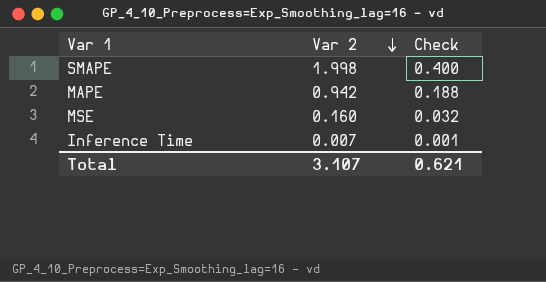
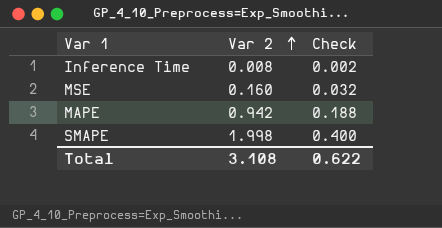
row order: Var 2 descending -> Var 2 ascending
Inference Time | Var 2: 0.007 -> 0.008
Inference Time | Check: 0.001 -> 0.002
Total | Var 2: 3.107 -> 3.108
Total | Check: 0.621 -> 0.622

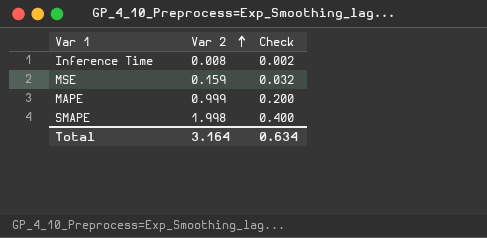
MSE | Var 2: 0.160 -> 0.159
MAPE | Var 2: 0.942 -> 0.999
MAPE | Check: 0.188 -> 0.200
Total | Var 2: 3.108 -> 3.164
Total | Check: 0.622 -> 0.634

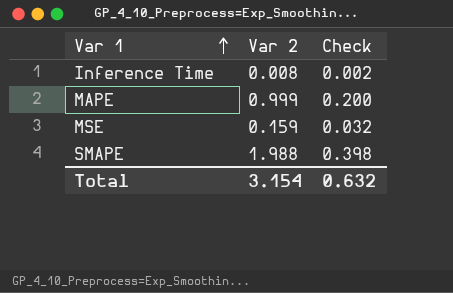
row order: Var 2 ascending -> Var 1 ascending
SMAPE | Var 2: 1.998 -> 1.988
SMAPE | Check: 0.400 -> 0.398
Total | Var 2: 3.164 -> 3.154
Total | Check: 0.634 -> 0.632

